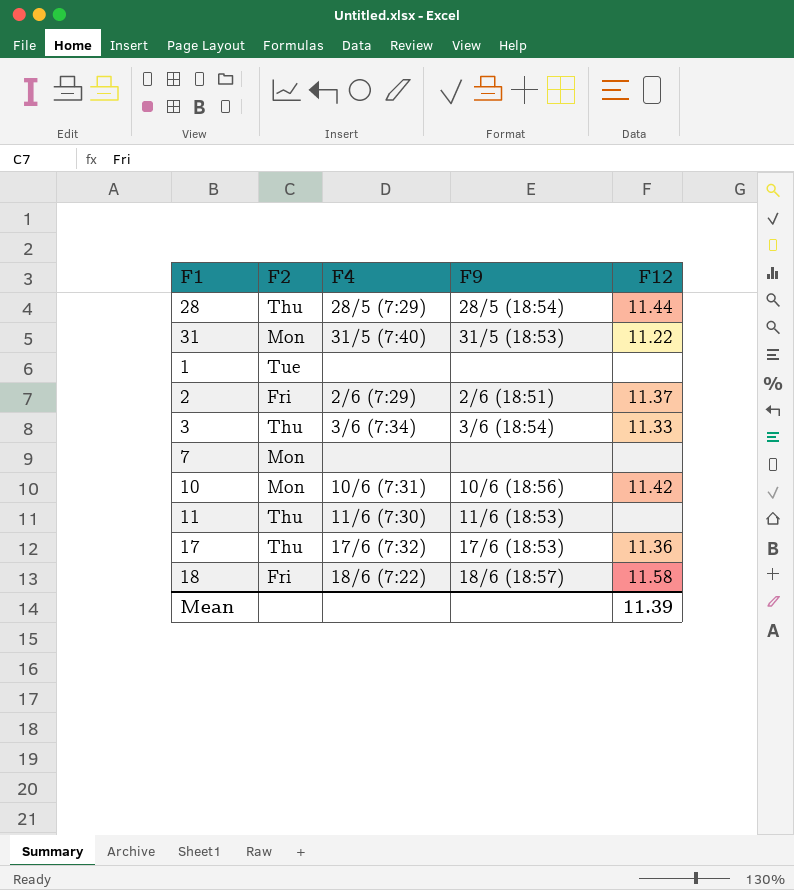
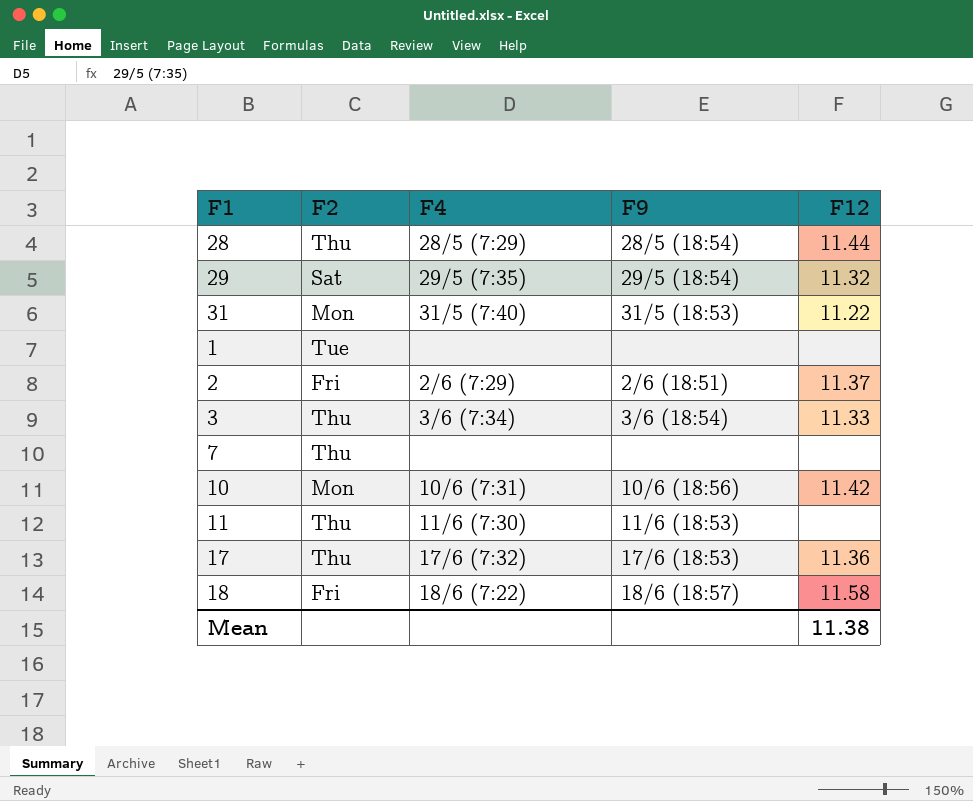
row 29: none -> Sat | 29/5 (7:35) | 29/5 (18:54) | 11.32
7 | F2: Mon -> Thu
Mean | F12: 11.39 -> 11.38

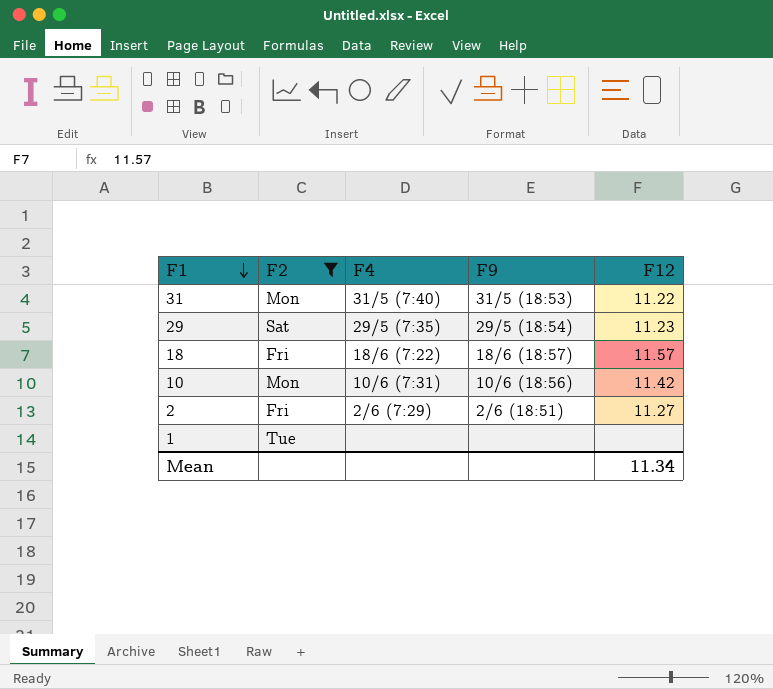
filter: none -> F2 != Thu
row order: none -> F1 descending
29 | F12: 11.32 -> 11.23
18 | F12: 11.58 -> 11.57
2 | F12: 11.37 -> 11.27
Mean | F12: 11.38 -> 11.34

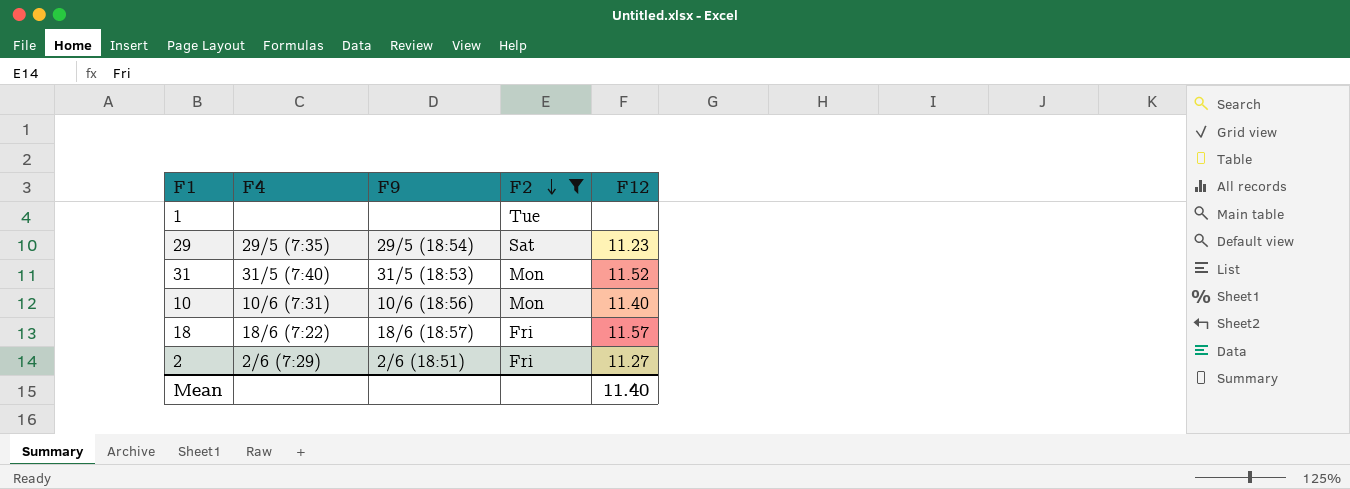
row order: F1 descending -> F2 descending
column F2 | position: 2 -> 4
31 | F12: 11.22 -> 11.52
10 | F12: 11.42 -> 11.40
Mean | F12: 11.34 -> 11.40

